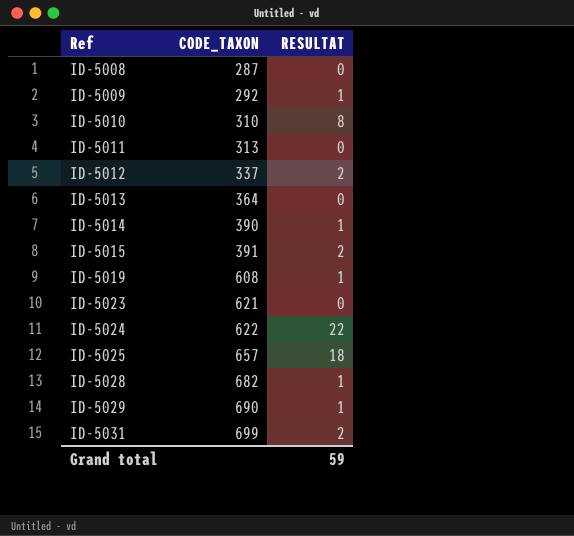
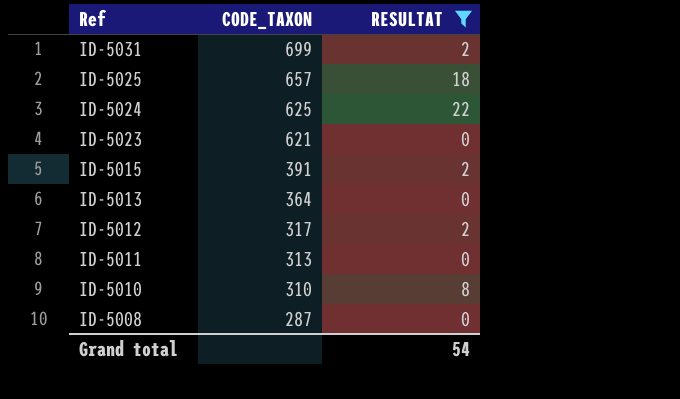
filter: none -> RESULTAT != 1
row order: Ref ascending -> Ref descending
ID-5024 | CODE_TAXON: 622 -> 625
ID-5012 | CODE_TAXON: 337 -> 317
Grand total | RESULTAT: 59 -> 54

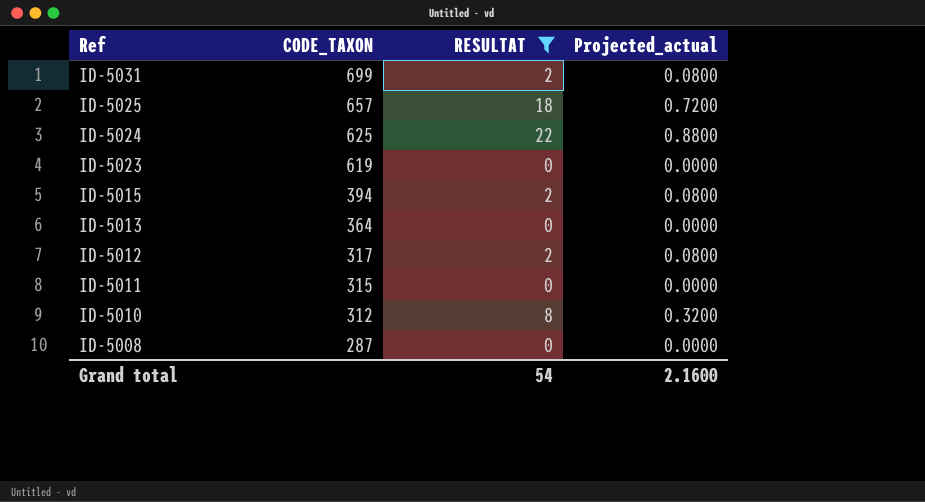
column Projected_actual | formula: none -> [RESULTAT] * 0.04
ID-5023 | CODE_TAXON: 621 -> 619
ID-5015 | CODE_TAXON: 391 -> 394
ID-5011 | CODE_TAXON: 313 -> 315
ID-5010 | CODE_TAXON: 310 -> 312

